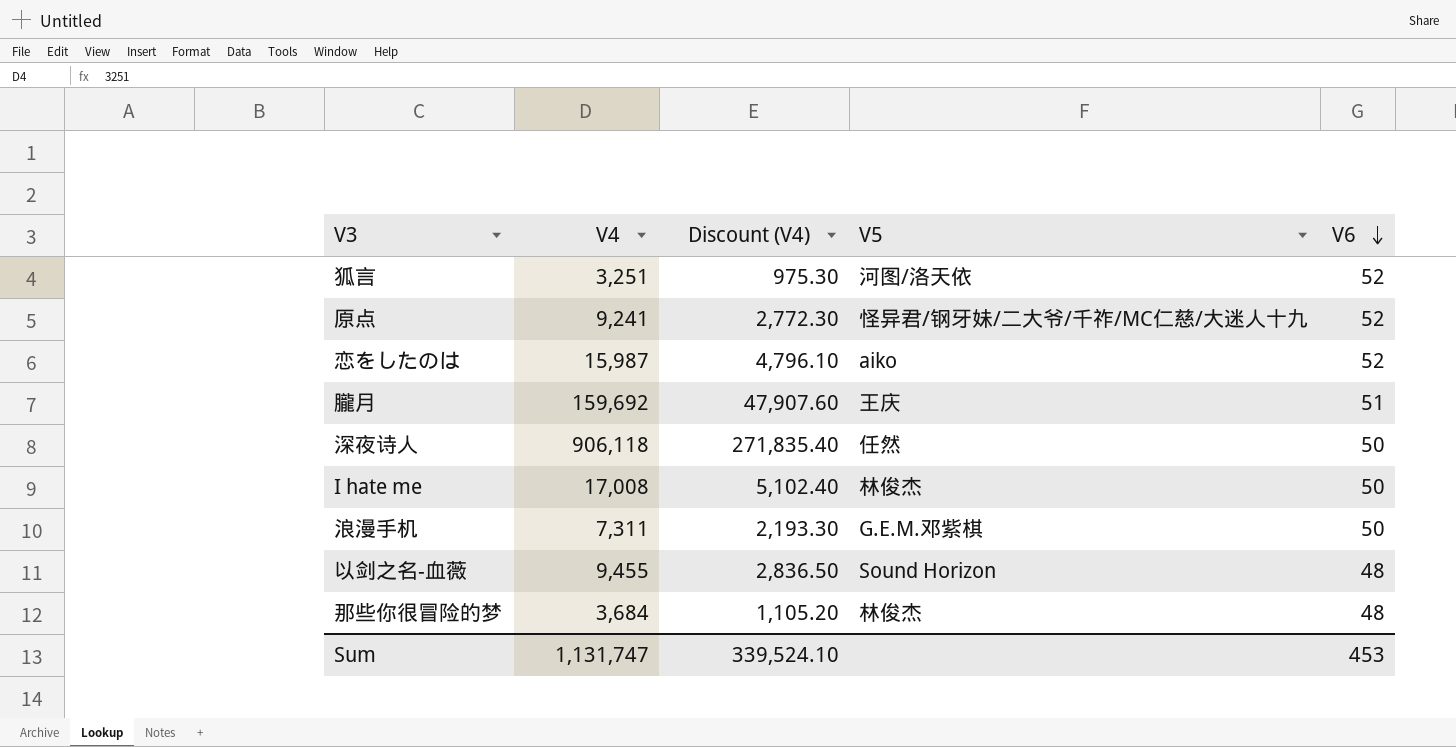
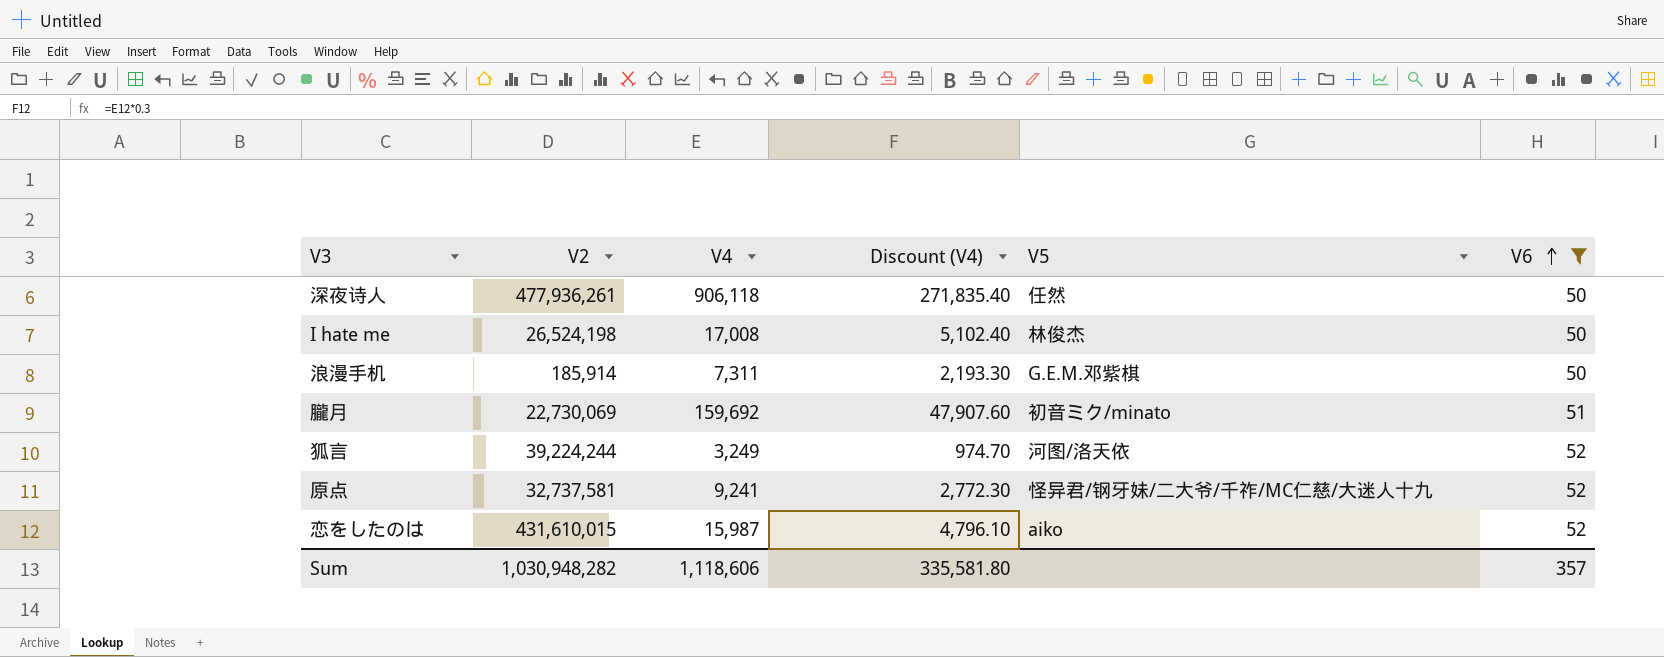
filter: none -> V6 != 48
row order: V6 descending -> V6 ascending
column V2 | position: none -> 2
朧月 | V5: 王庆 -> 初音ミク/minato
狐言 | V4: 3,251 -> 3,249
狐言 | Discount (V4): 975.30 -> 974.70
Sum | V4: 1,131,747 -> 1,118,606
Sum | Discount (V4): 339,524.10 -> 335,581.80
Sum | V6: 453 -> 357

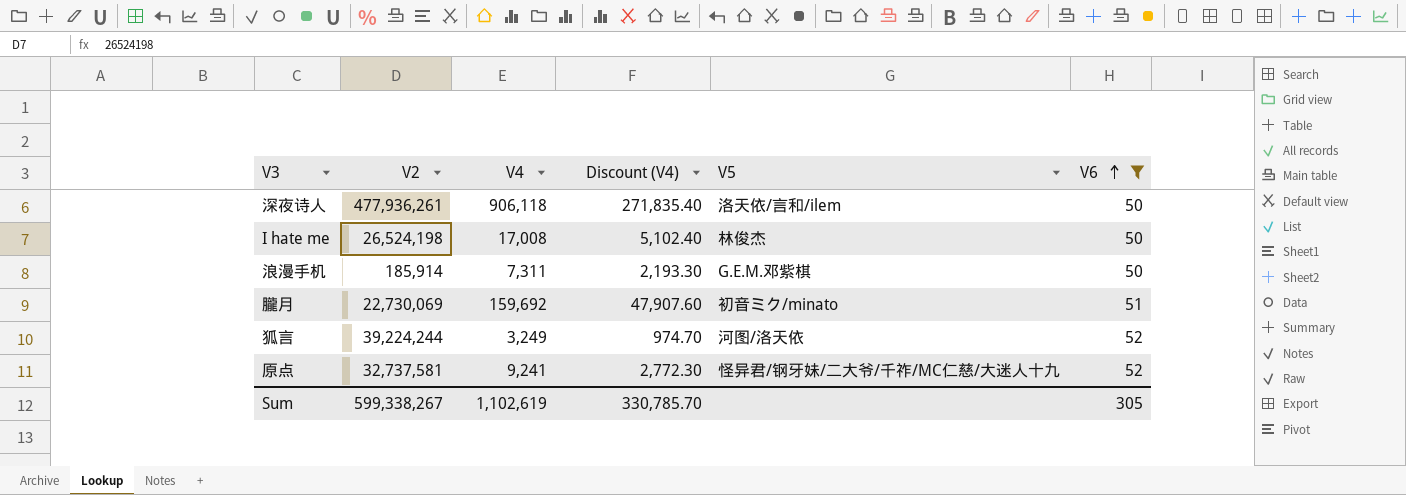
row 恋をしたのは: 431,610,015 | 15,987 | 4,796.10 | aiko | 52 -> none
深夜诗人 | V5: 任然 -> 洛天依/言和/ilem
Sum | V2: 1,030,948,282 -> 599,338,267
Sum | V4: 1,118,606 -> 1,102,619
Sum | Discount (V4): 335,581.80 -> 330,785.70
Sum | V6: 357 -> 305

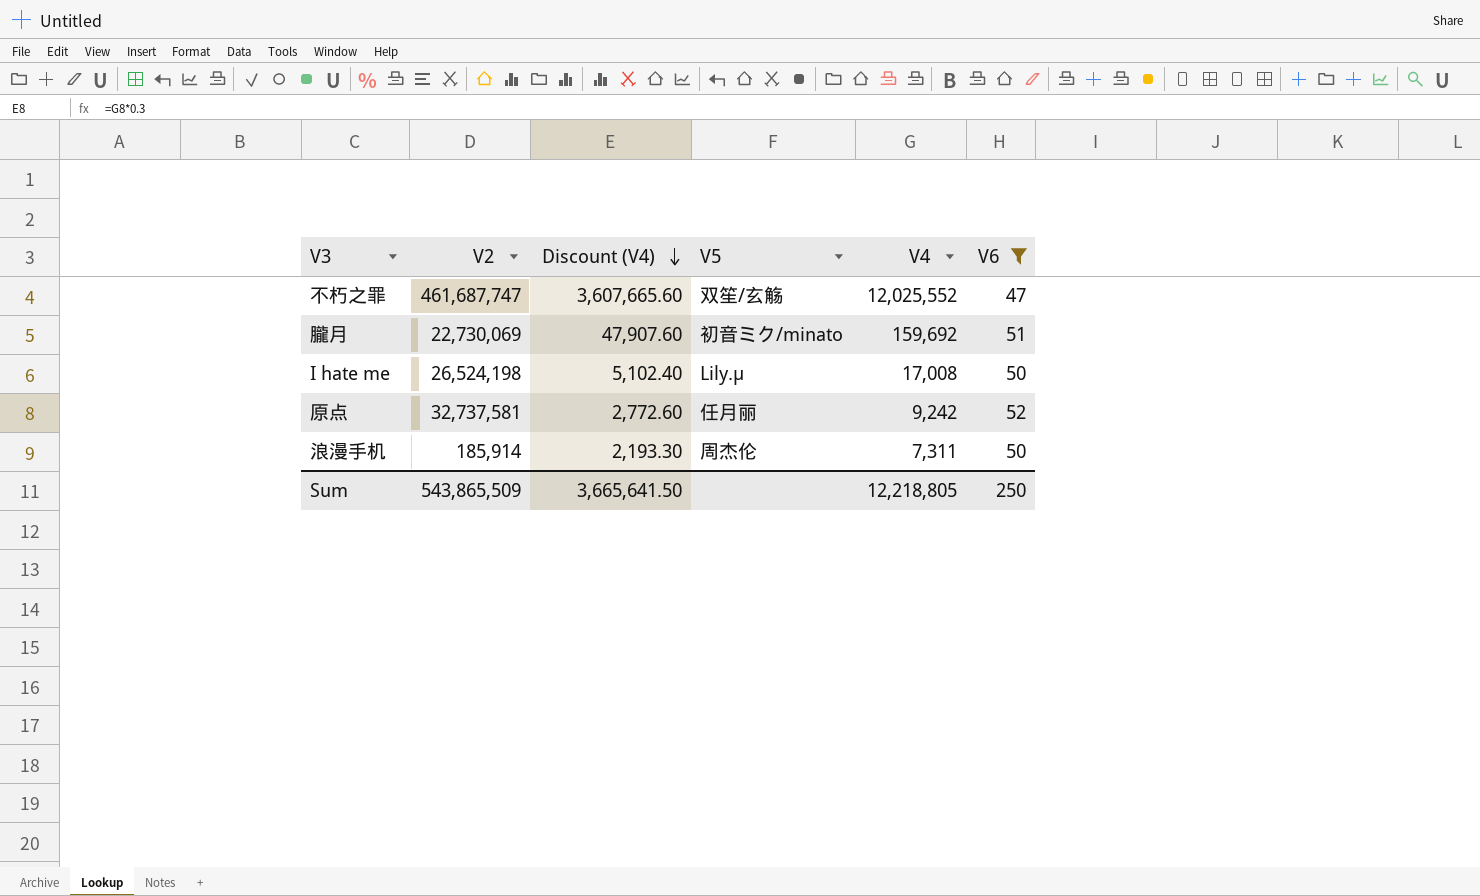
row order: V6 ascending -> Discount (V4) descending
column V4 | position: 3 -> 5
row 深夜诗人: 477,936,261 | 906,118 | 271,835.40 | 洛天依/言和/ilem | 50 -> none
row 狐言: 39,224,244 | 3,249 | 974.70 | 河图/洛天依 | 52 -> none
row 不朽之罪: none -> 461,687,747 | 3,607,665.60 | 双笙/玄觞 | 12,025,552 | 47
I hate me | V5: 林俊杰 -> Lily.μ
原点 | Discount (V4): 2,772.30 -> 2,772.60
原点 | V5: 怪异君/钢牙妹/二大爷/千祚/MC仁慈/大迷人十九 -> 任月丽
原点 | V4: 9,241 -> 9,242
浪漫手机 | V5: G.E.M.邓紫棋 -> 周杰伦
Sum | V2: 599,338,267 -> 543,865,509
Sum | Discount (V4): 330,785.70 -> 3,665,641.50
Sum | V4: 1,102,619 -> 12,218,805
Sum | V6: 305 -> 250

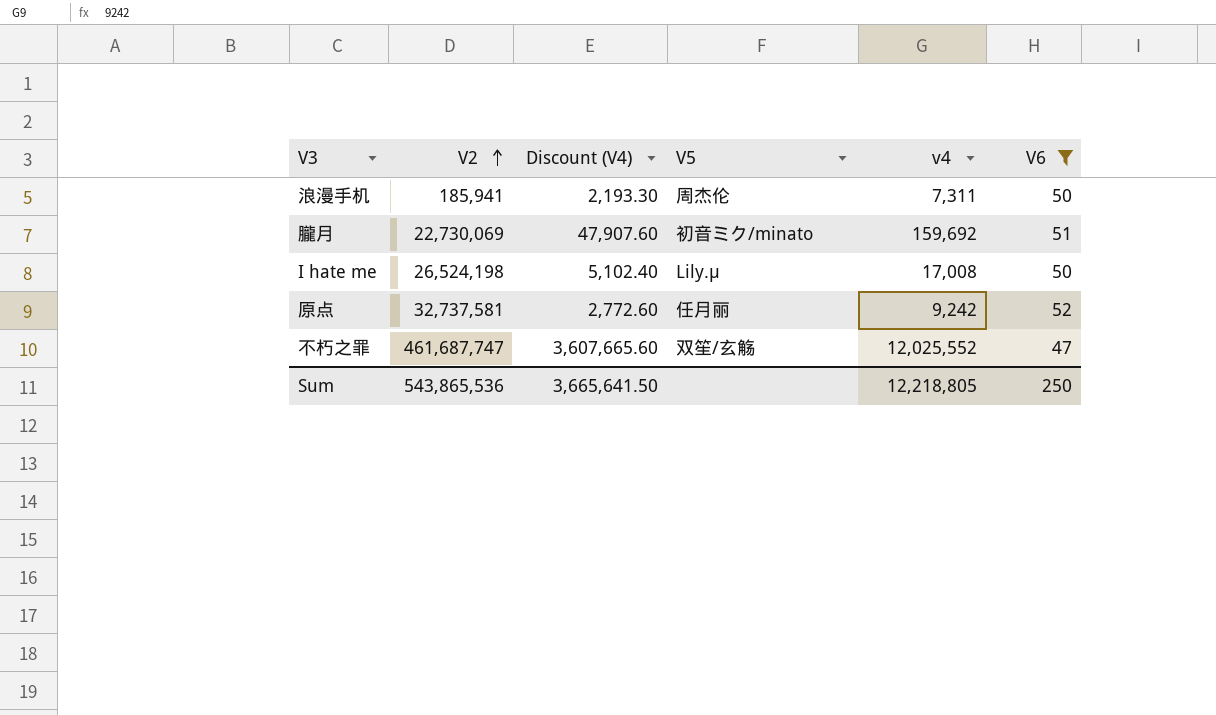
row order: Discount (V4) descending -> V2 ascending
column name: V4 -> v4
浪漫手机 | V2: 185,914 -> 185,941
Sum | V2: 543,865,509 -> 543,865,536

